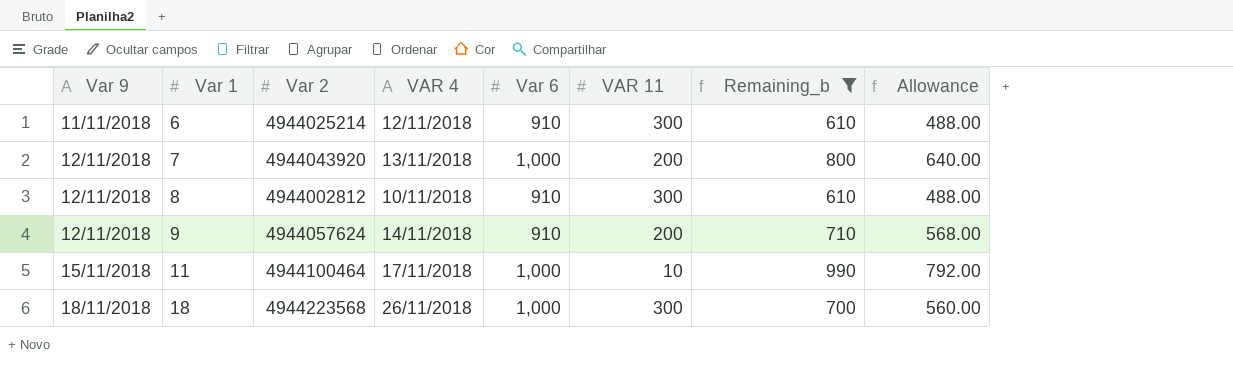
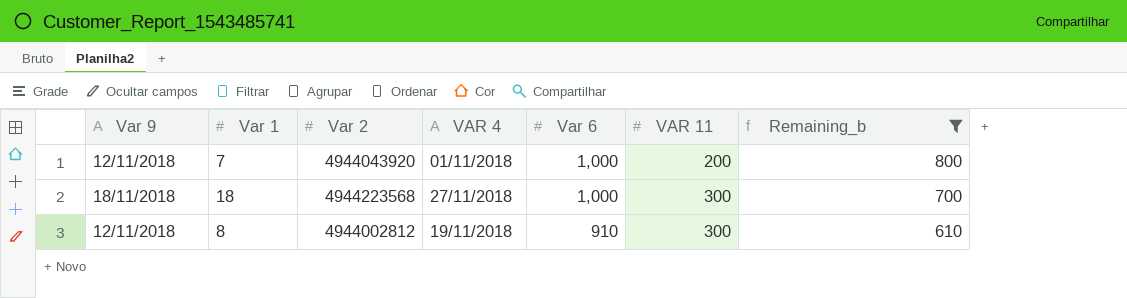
row order: Var 9 ascending -> Var 6 descending
column Allowance | formula: [Remaining_b] * 0.8 -> none
row 6: 11/11/2018 | 4944025214 | 12/11/2018 | 910 | 300 | 610 | 488.00 -> none
row 9: 12/11/2018 | 4944057624 | 14/11/2018 | 910 | 200 | 710 | 568.00 -> none
row 11: 15/11/2018 | 4944100464 | 17/11/2018 | 1,000 | 10 | 990 | 792.00 -> none
7 | VAR 4: 13/11/2018 -> 01/11/2018
18 | VAR 4: 26/11/2018 -> 27/11/2018
8 | VAR 4: 10/11/2018 -> 19/11/2018

